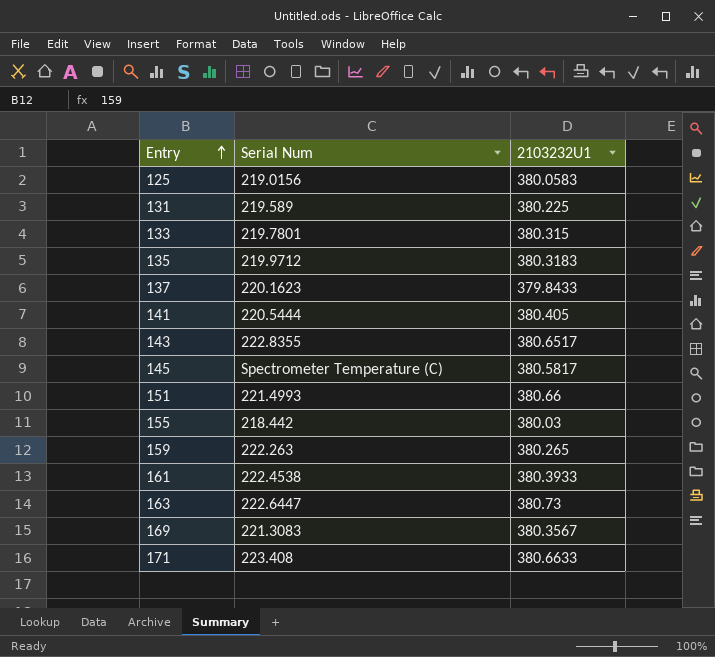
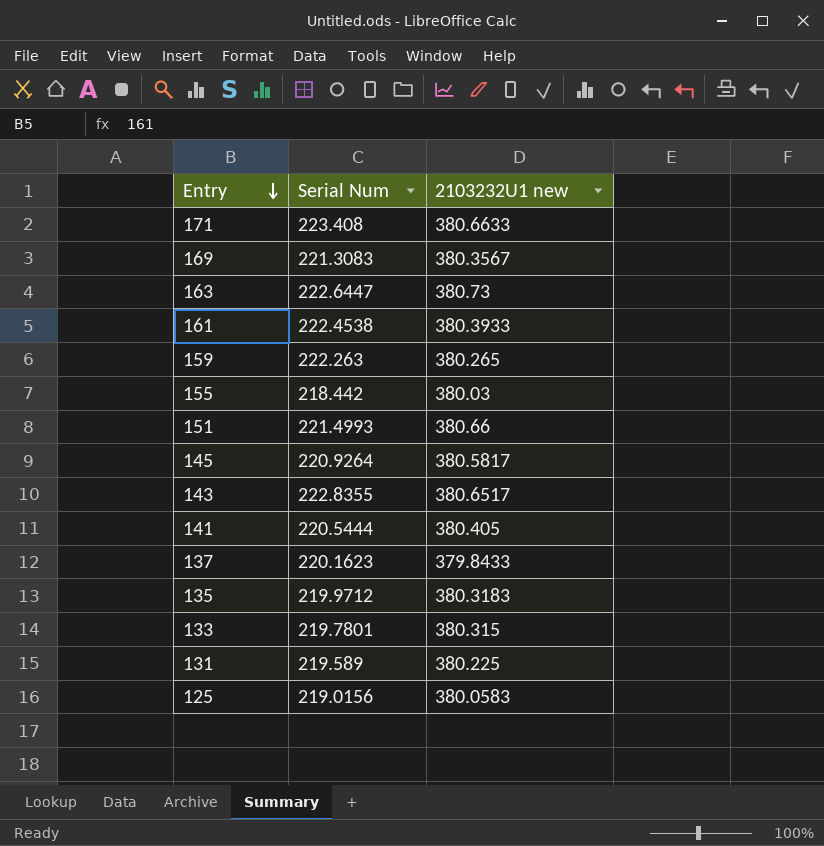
row order: Entry ascending -> Entry descending
column name: 2103232U1 -> 2103232U1 new
145 | Serial Num: Spectrometer Temperature (C) -> 220.9264

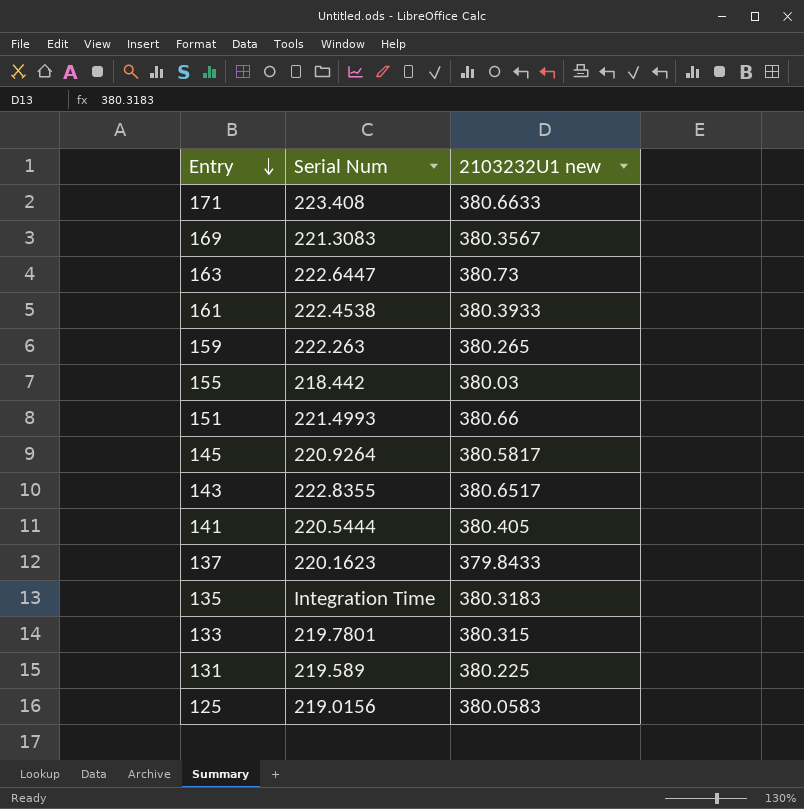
135 | Serial Num: 219.9712 -> Integration Time

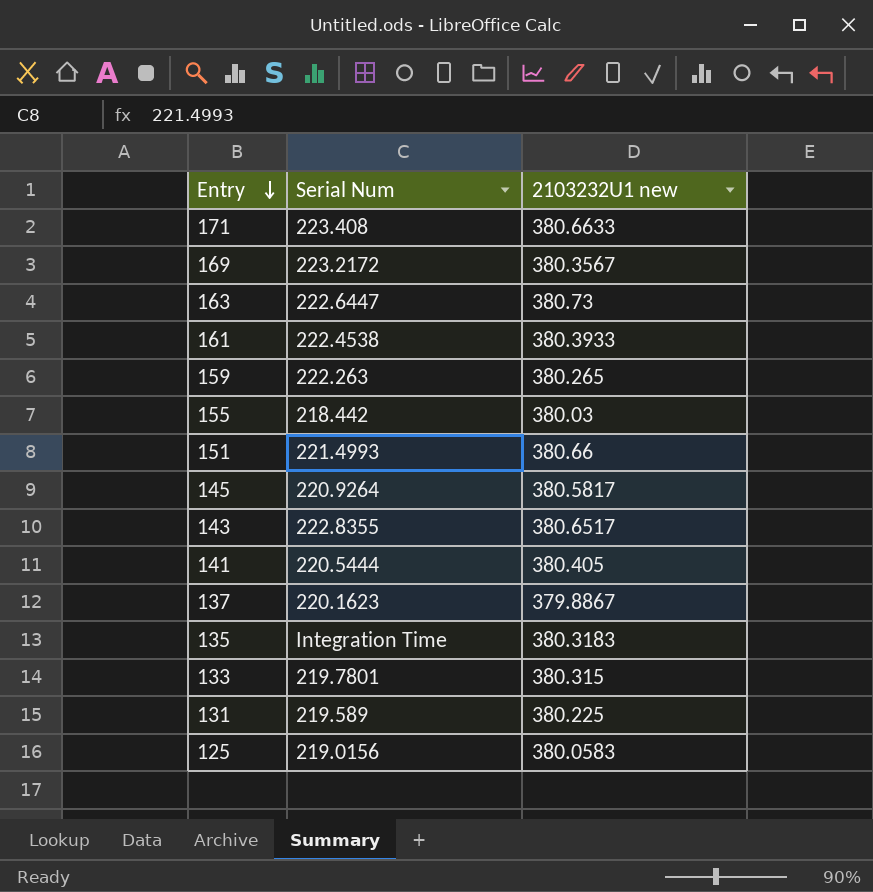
169 | Serial Num: 221.3083 -> 223.2172
137 | 2103232U1 new: 379.8433 -> 379.8867

